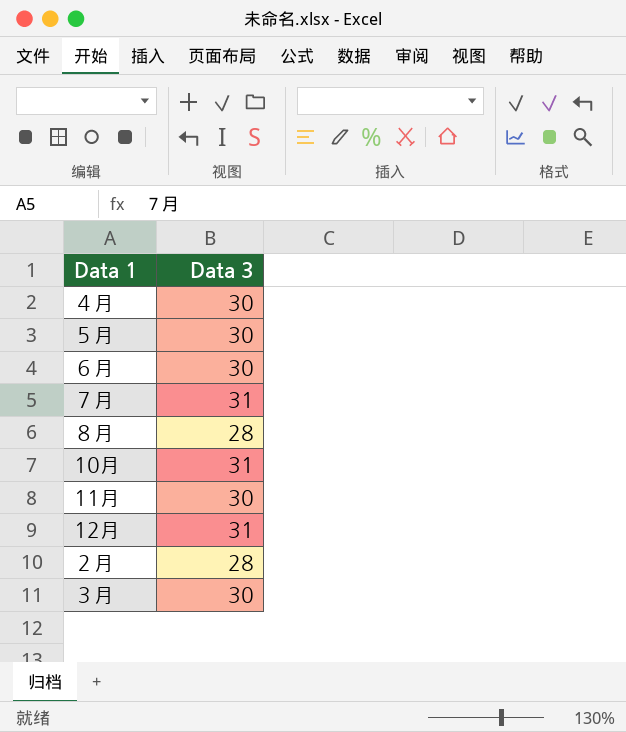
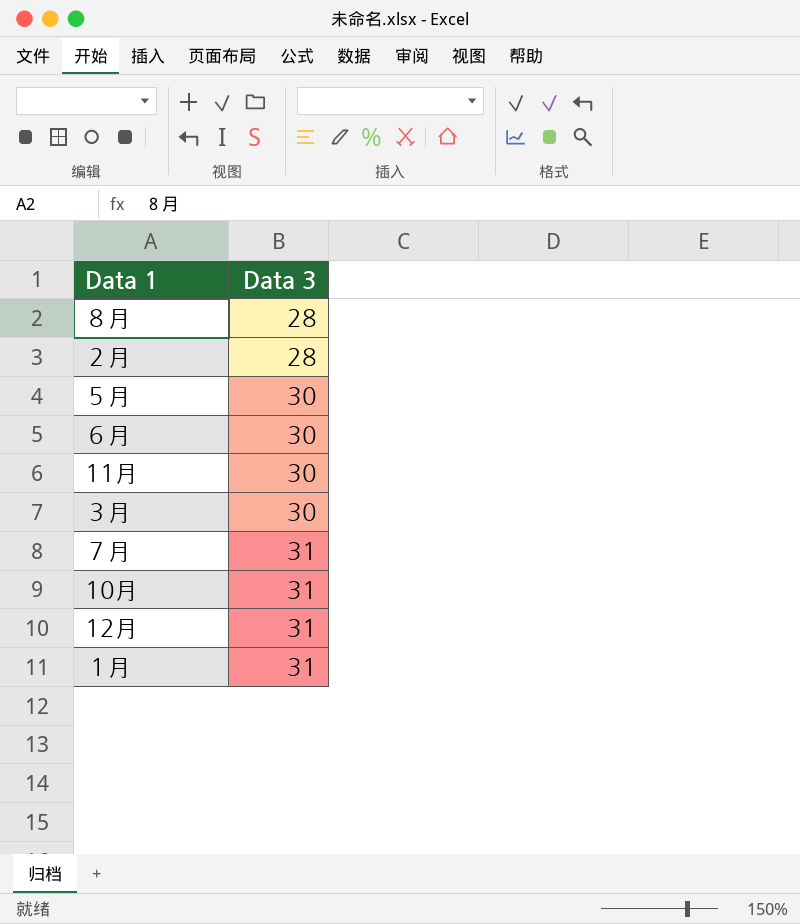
row order: none -> Data 3 ascending
row ４月: 30 -> none
row １月: none -> 31

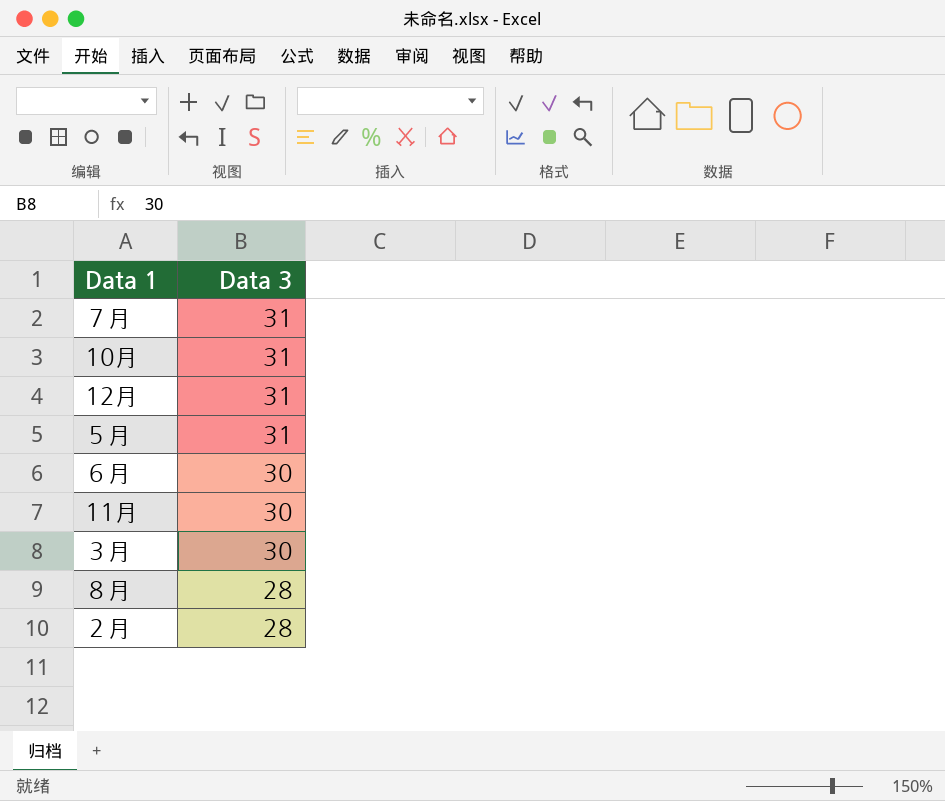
row order: Data 3 ascending -> Data 3 descending
row １月: 31 -> none
５月 | Data 3: 30 -> 31

